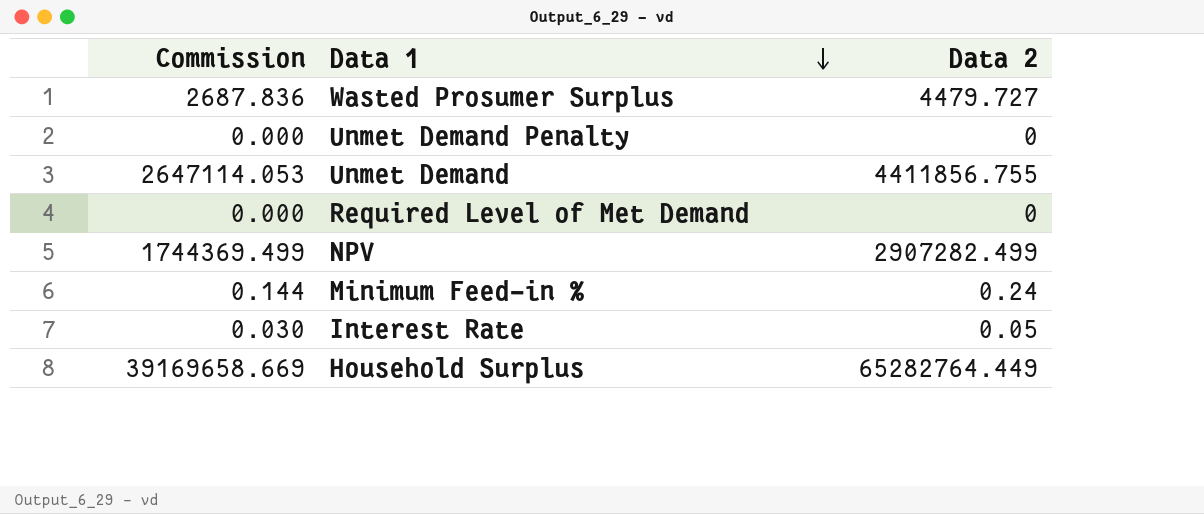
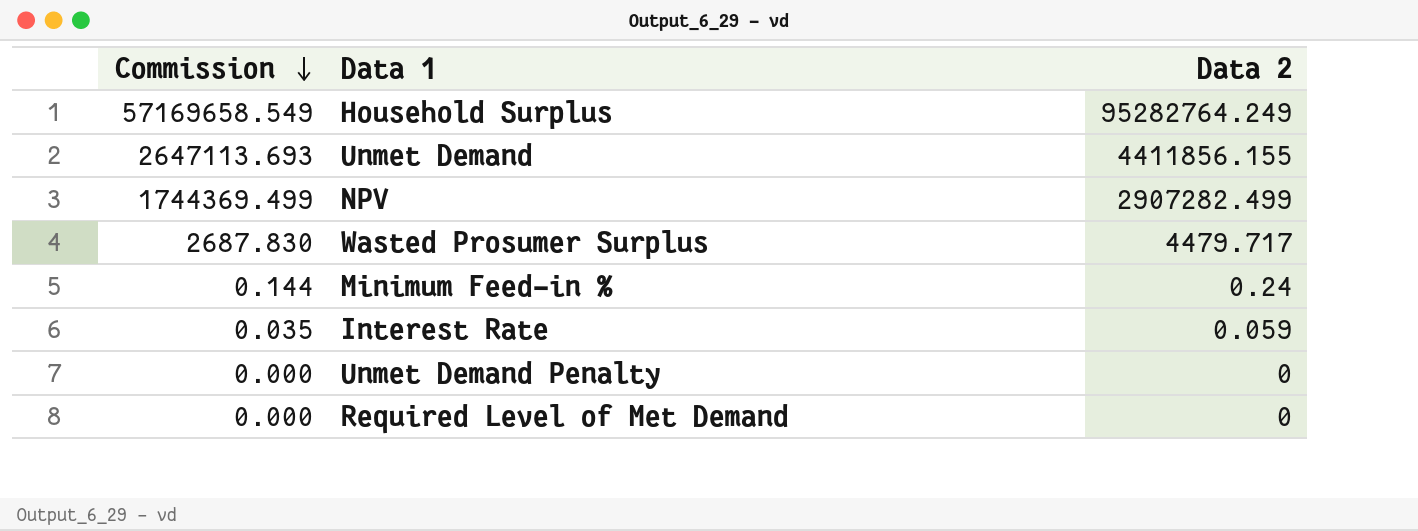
row order: Data 1 descending -> Commission descending
Household Surplus | Commission: 39169658.669 -> 57169658.549
Household Surplus | Data 2: 65282764.449 -> 95282764.249
Unmet Demand | Commission: 2647114.053 -> 2647113.693
Unmet Demand | Data 2: 4411856.755 -> 4411856.155
Wasted Prosumer Surplus | Commission: 2687.836 -> 2687.830
Wasted Prosumer Surplus | Data 2: 4479.727 -> 4479.717
Interest Rate | Commission: 0.030 -> 0.035
Interest Rate | Data 2: 0.05 -> 0.059

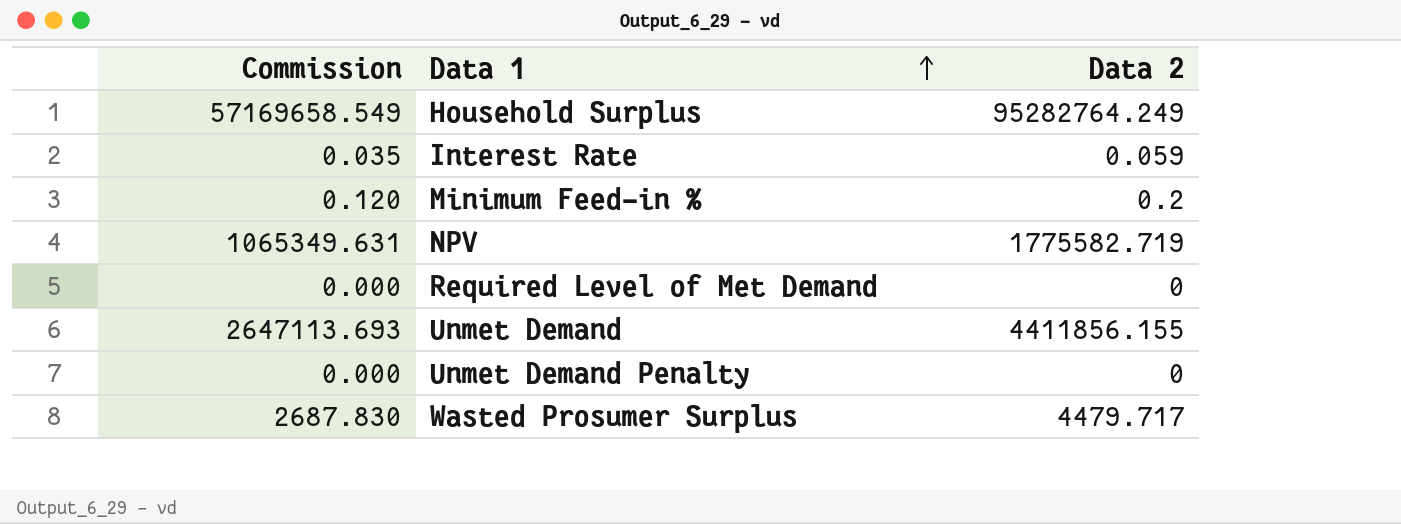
row order: Commission descending -> Data 1 ascending
Minimum Feed-in % | Commission: 0.144 -> 0.120
Minimum Feed-in % | Data 2: 0.24 -> 0.2
NPV | Commission: 1744369.499 -> 1065349.631
NPV | Data 2: 2907282.499 -> 1775582.719

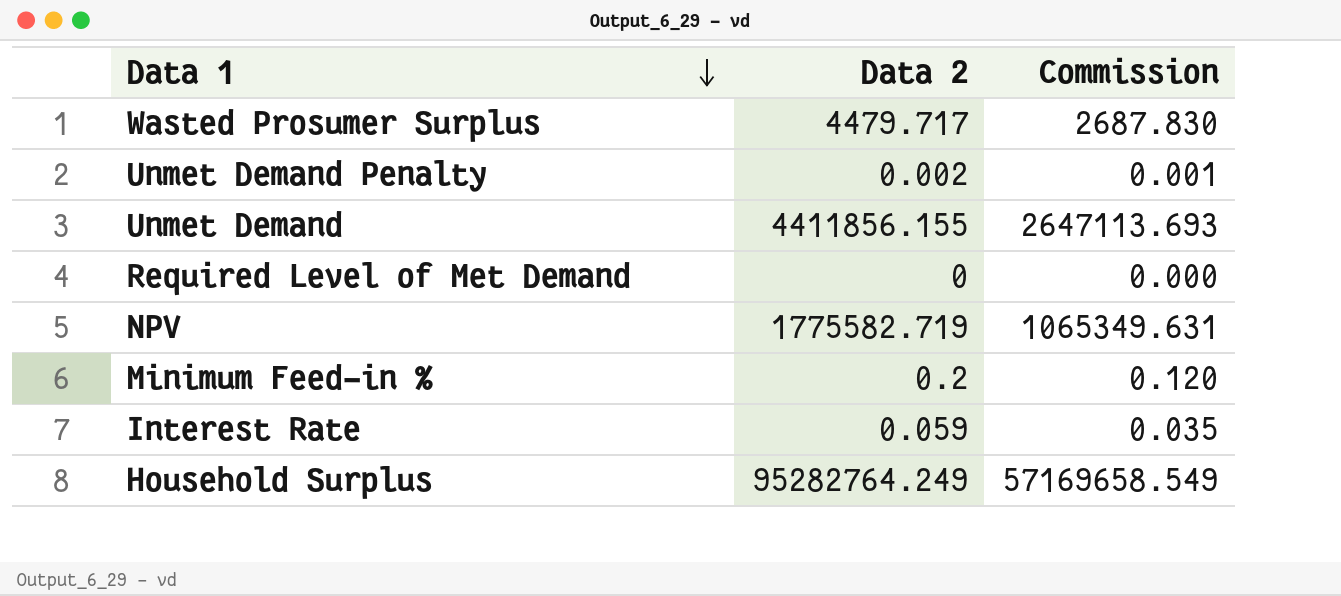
row order: Data 1 ascending -> Data 1 descending
column Commission | position: 1 -> 3
Unmet Demand Penalty | Data 2: 0 -> 0.002
Unmet Demand Penalty | Commission: 0.000 -> 0.001

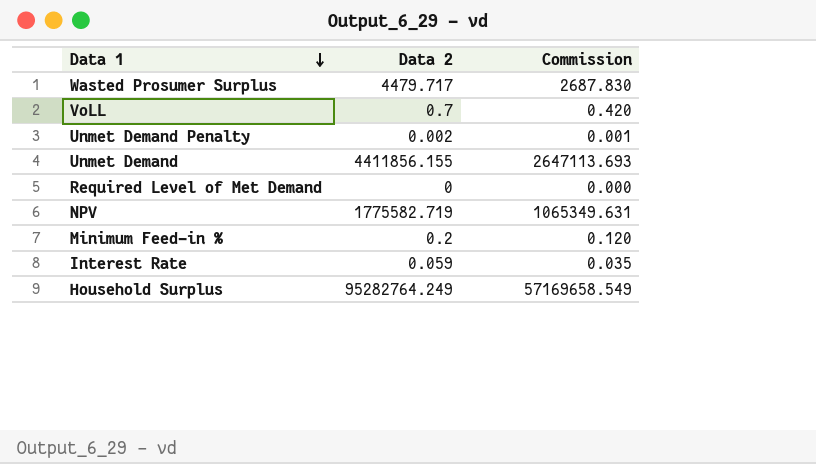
row VoLL: none -> 0.7 | 0.420

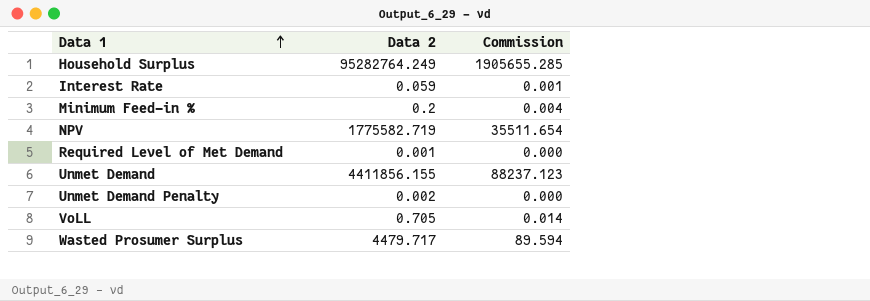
row order: Data 1 descending -> Data 1 ascending
column Commission | formula: [Data 2] * 0.6 -> [Data 2] * 0.02
Required Level of Met Demand | Data 2: 0 -> 0.001
VoLL | Data 2: 0.7 -> 0.705

